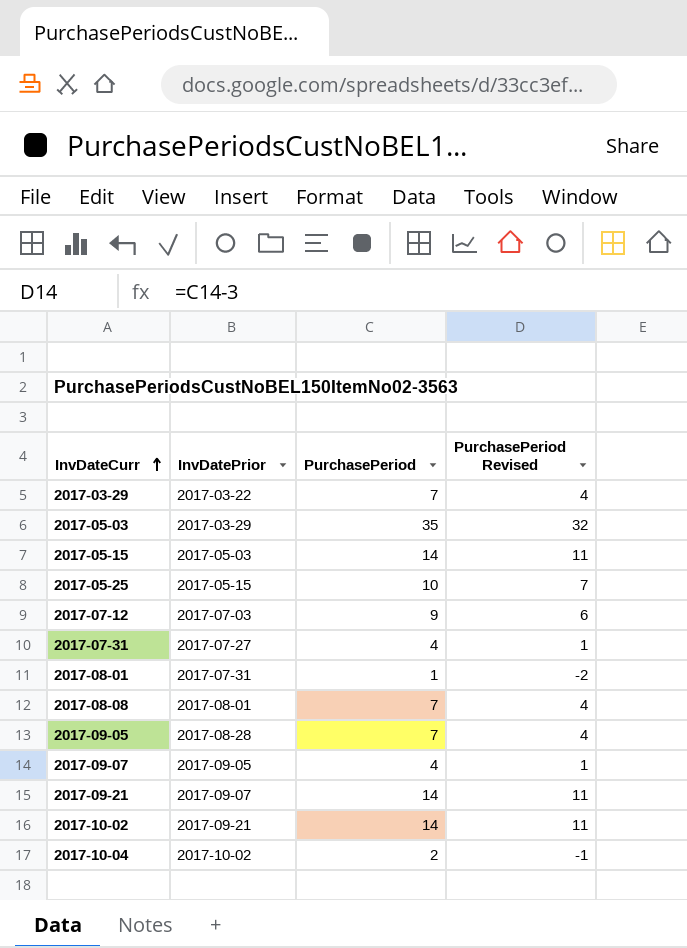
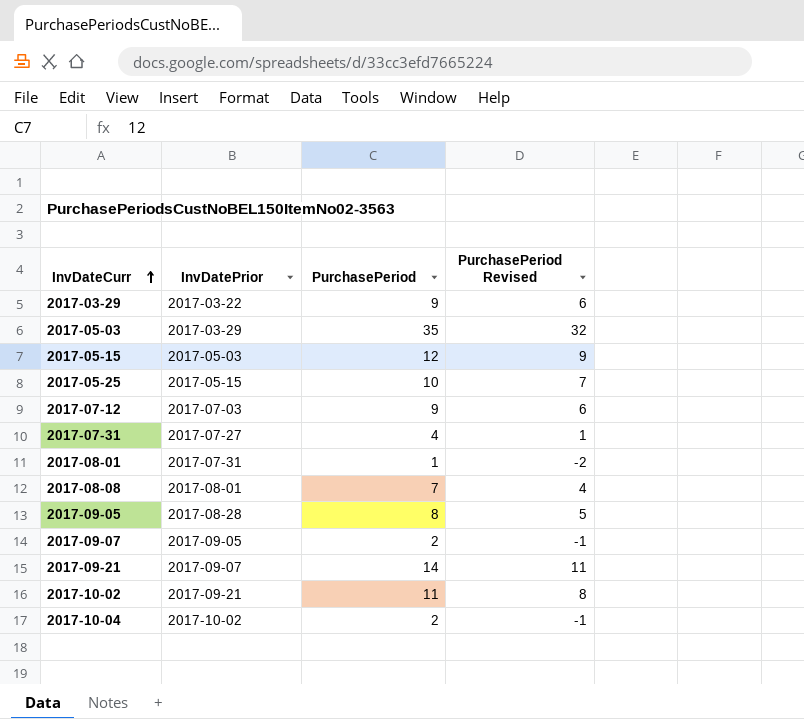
2017-03-29 | PurchasePeriod: 7 -> 9
2017-03-29 | PurchasePeriod Revised: 4 -> 6
2017-05-15 | PurchasePeriod: 14 -> 12
2017-05-15 | PurchasePeriod Revised: 11 -> 9
2017-09-05 | PurchasePeriod: 7 -> 8
2017-09-05 | PurchasePeriod Revised: 4 -> 5
2017-09-07 | PurchasePeriod: 4 -> 2
2017-09-07 | PurchasePeriod Revised: 1 -> -1
2017-10-02 | PurchasePeriod: 14 -> 11
2017-10-02 | PurchasePeriod Revised: 11 -> 8

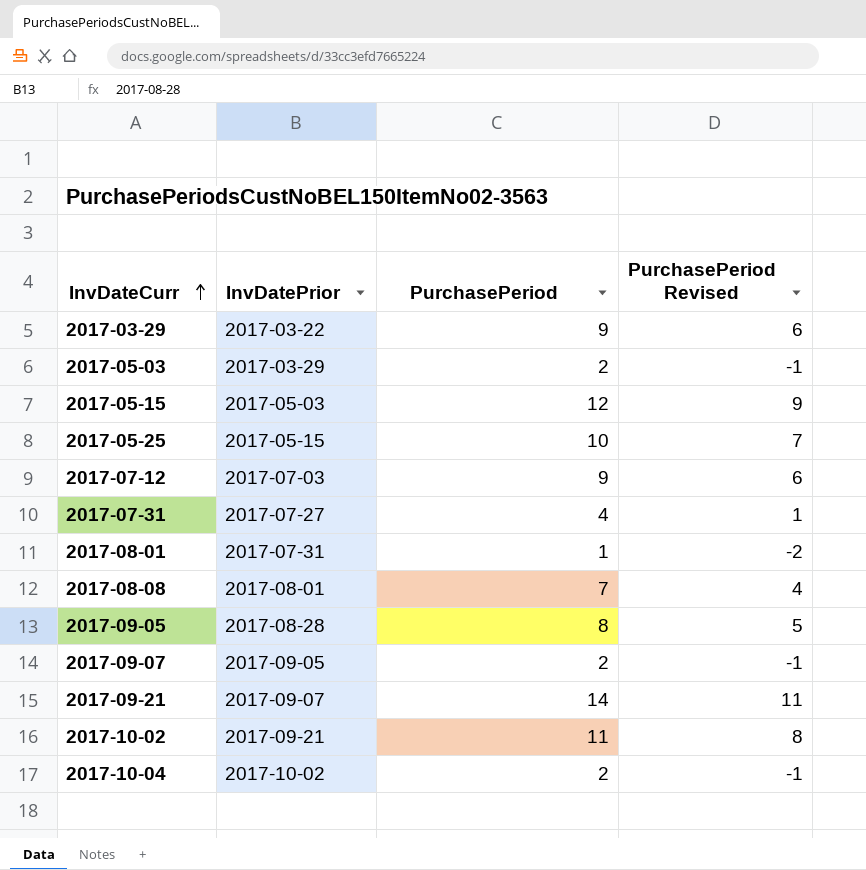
2017-05-03 | PurchasePeriod: 35 -> 2
2017-05-03 | PurchasePeriod Revised: 32 -> -1

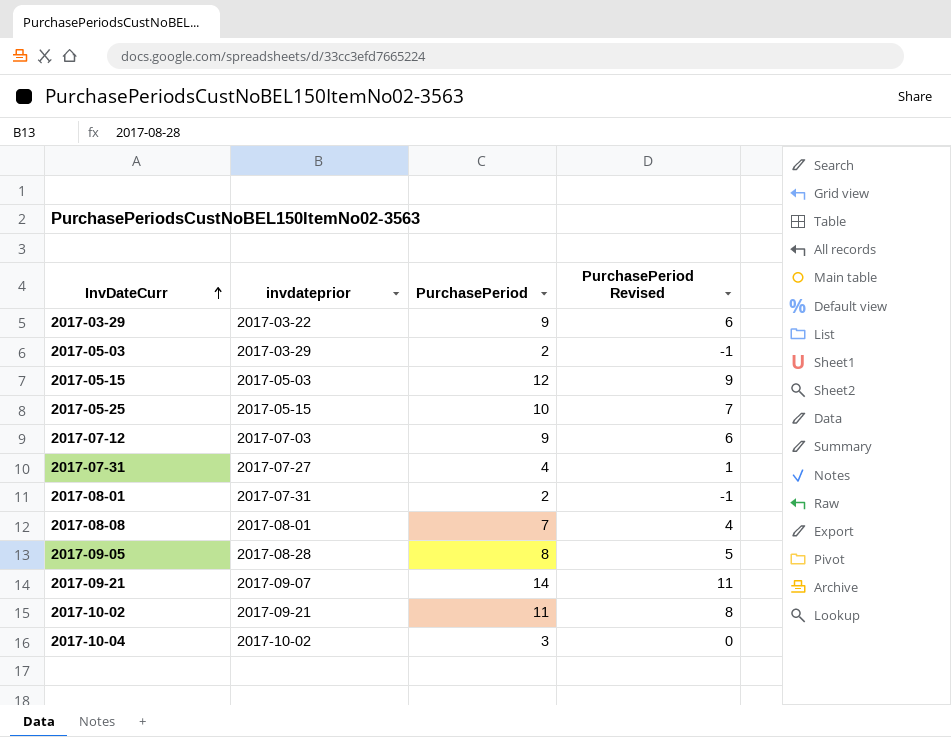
column name: InvDatePrior -> invdateprior
row 2017-09-07: 2017-09-05 | 2 | -1 -> none
2017-08-01 | PurchasePeriod: 1 -> 2
2017-08-01 | PurchasePeriod Revised: -2 -> -1
2017-10-04 | PurchasePeriod: 2 -> 3
2017-10-04 | PurchasePeriod Revised: -1 -> 0

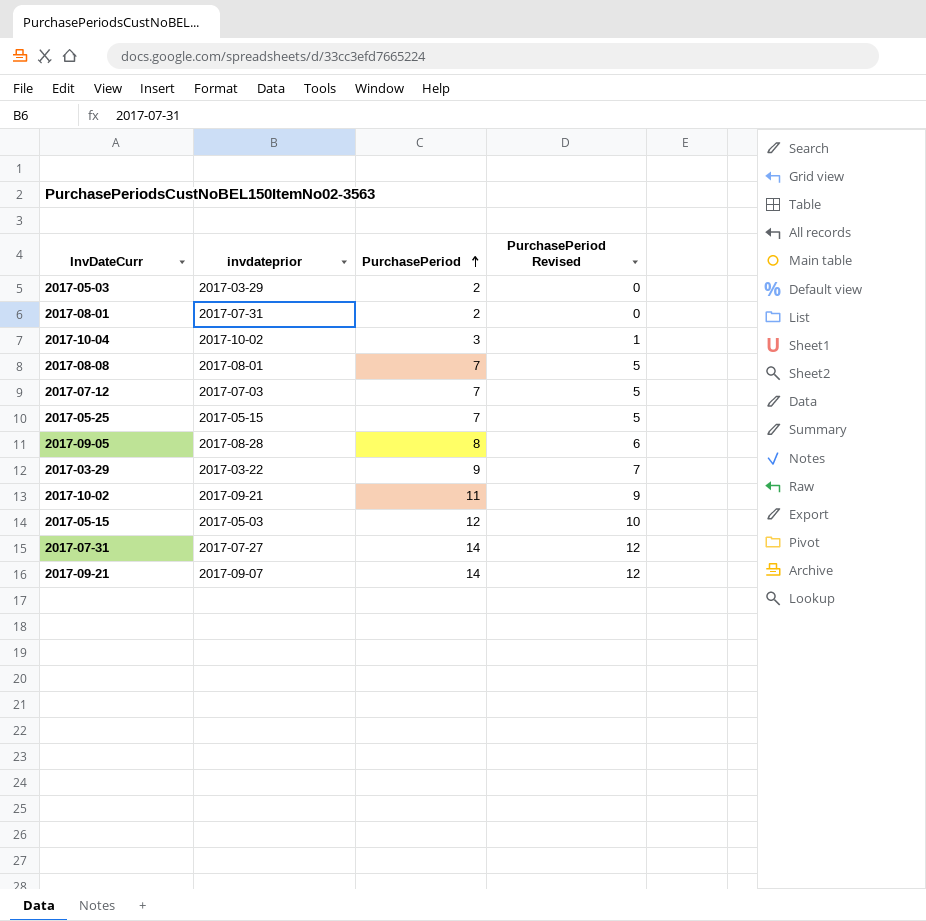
row order: InvDateCurr ascending -> PurchasePeriod ascending
column PurchasePeriod Revised | formula: [PurchasePeriod] - 3 -> [PurchasePeriod] - 2
2017-07-12 | PurchasePeriod: 9 -> 7
2017-05-25 | PurchasePeriod: 10 -> 7
2017-07-31 | PurchasePeriod: 4 -> 14

